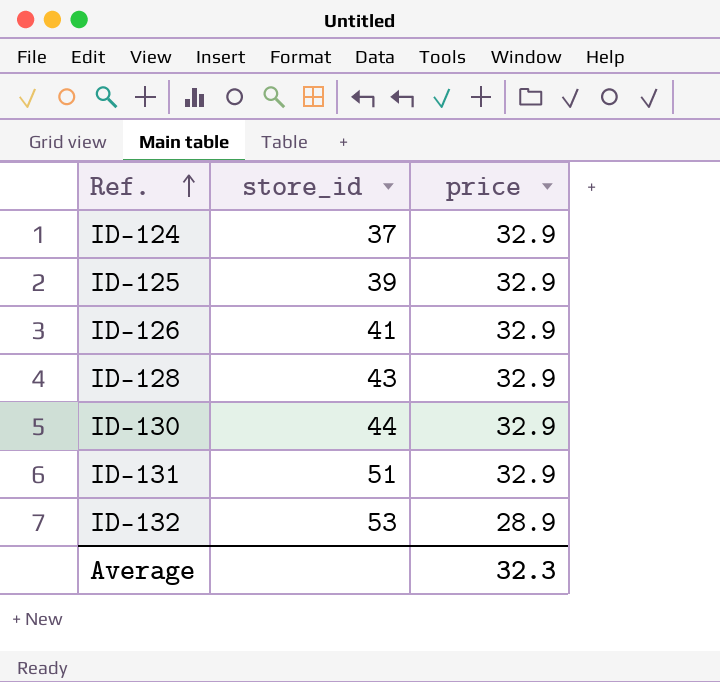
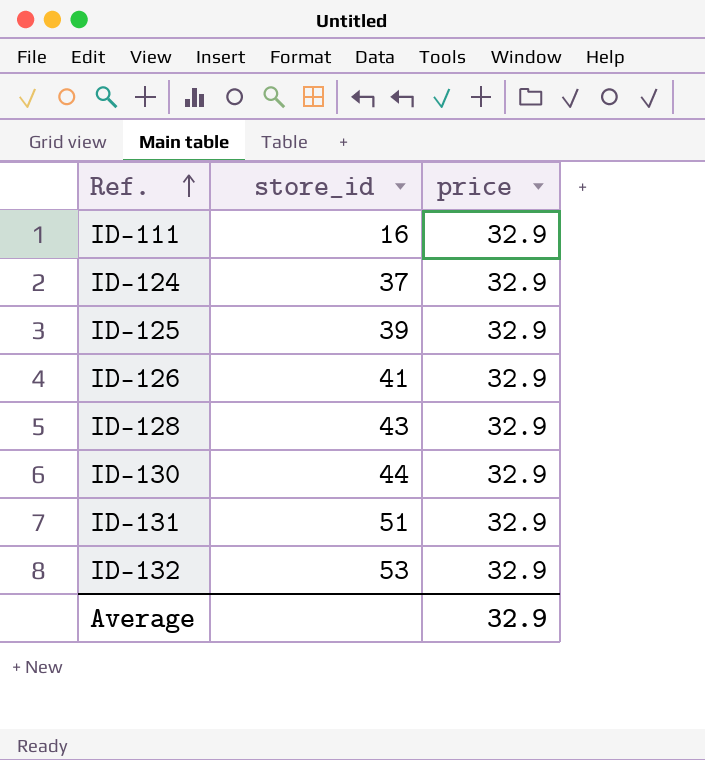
row ID-111: none -> 16 | 32.9
ID-132 | price: 28.9 -> 32.9
Average | price: 32.3 -> 32.9

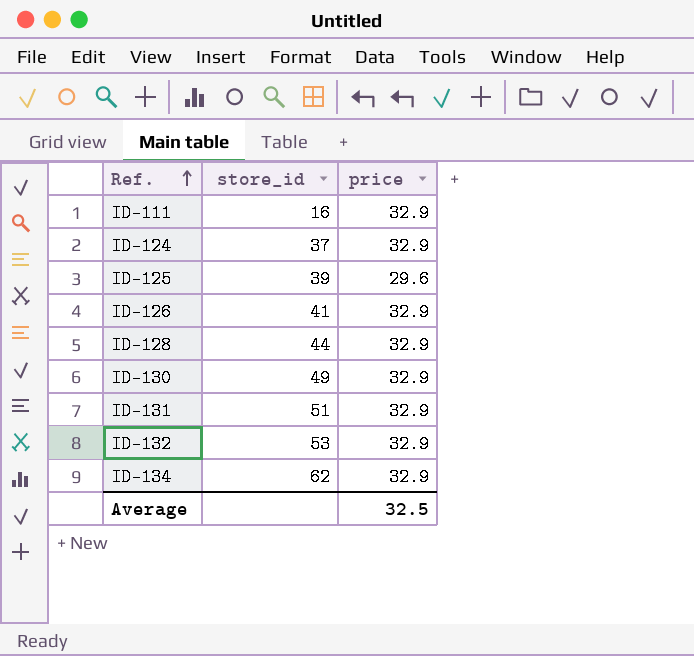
ID-125 | price: 32.9 -> 29.6
ID-128 | store_id: 43 -> 44
ID-130 | store_id: 44 -> 49
row ID-134: none -> 62 | 32.9
Average | price: 32.9 -> 32.5

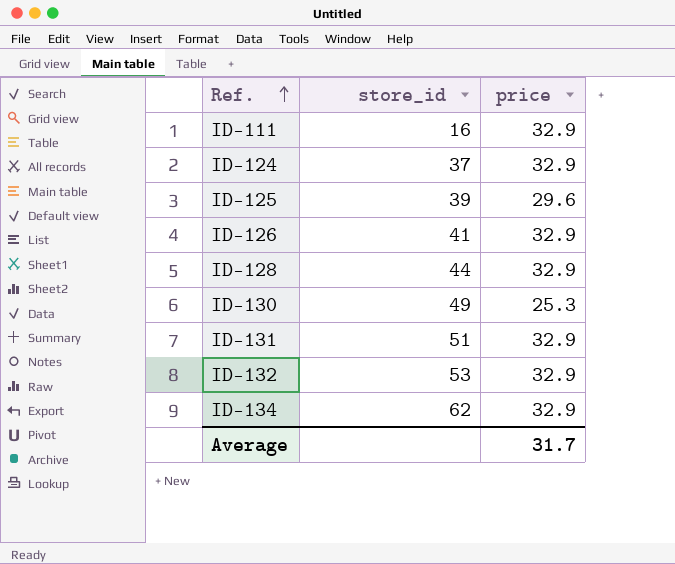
ID-130 | price: 32.9 -> 25.3
Average | price: 32.5 -> 31.7

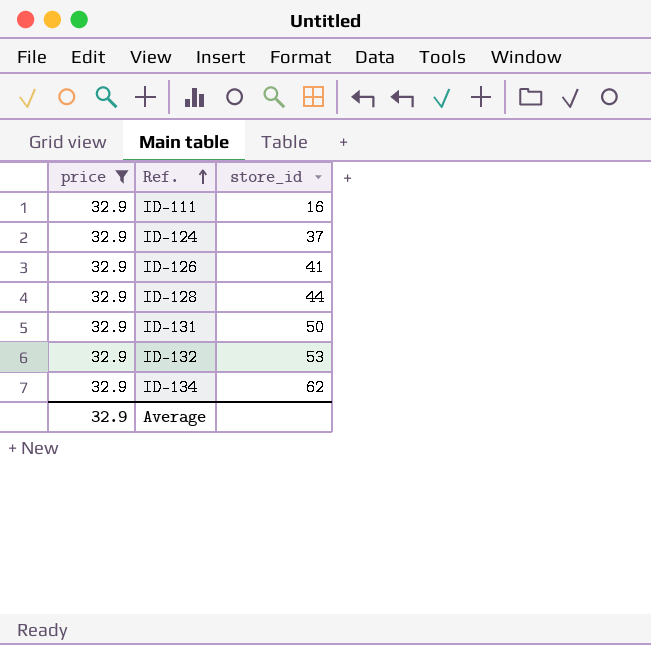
filter: none -> price = 32.9
column price | position: 3 -> 1
ID-131 | store_id: 51 -> 50
Average | price: 31.7 -> 32.9

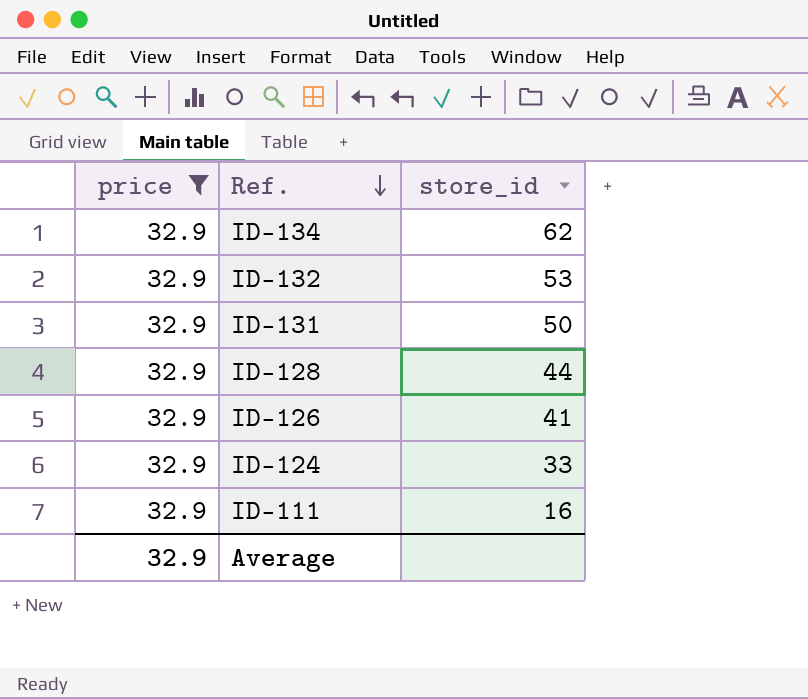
row order: Ref. ascending -> Ref. descending
ID-124 | store_id: 37 -> 33

